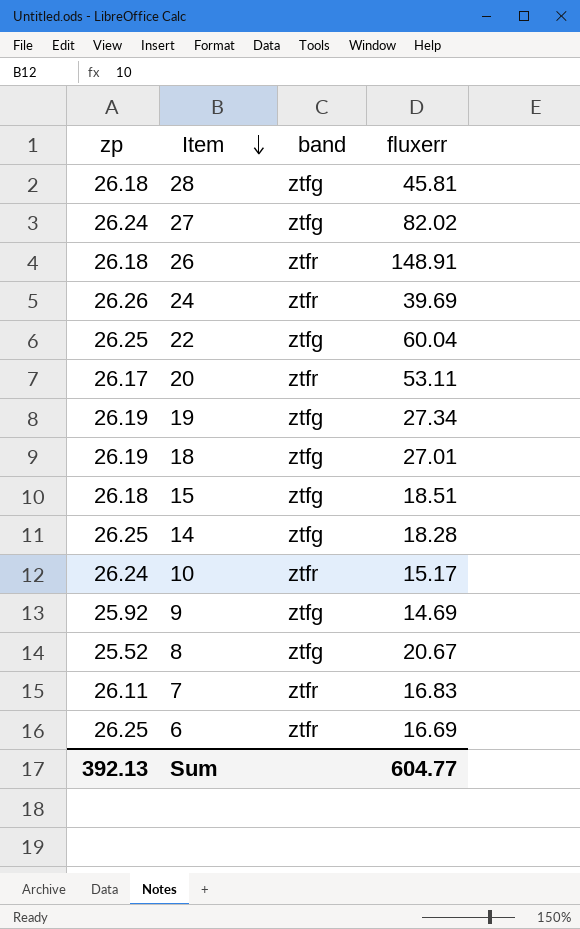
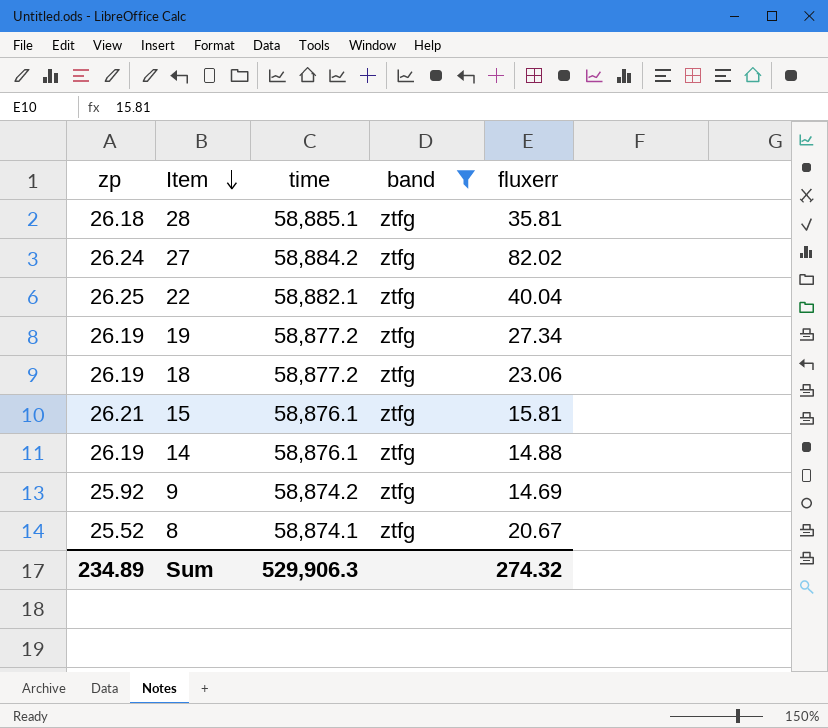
filter: none -> band = ztfg
column time | position: none -> 3
28 | fluxerr: 45.81 -> 35.81
22 | fluxerr: 60.04 -> 40.04
18 | fluxerr: 27.01 -> 23.06
15 | zp: 26.18 -> 26.21
15 | fluxerr: 18.51 -> 15.81
14 | zp: 26.25 -> 26.19
14 | fluxerr: 18.28 -> 14.88
Sum | zp: 392.13 -> 234.89
Sum | fluxerr: 604.77 -> 274.32

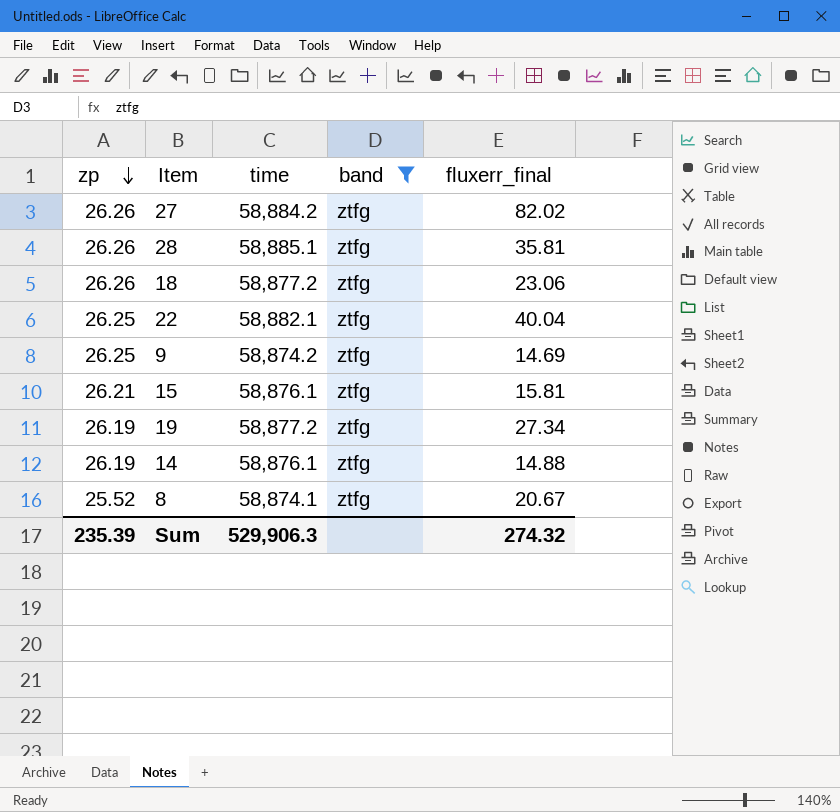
row order: Item descending -> zp descending
column name: fluxerr -> fluxerr_final
27 | zp: 26.24 -> 26.26
28 | zp: 26.18 -> 26.26
18 | zp: 26.19 -> 26.26
9 | zp: 25.92 -> 26.25
Sum | zp: 234.89 -> 235.39

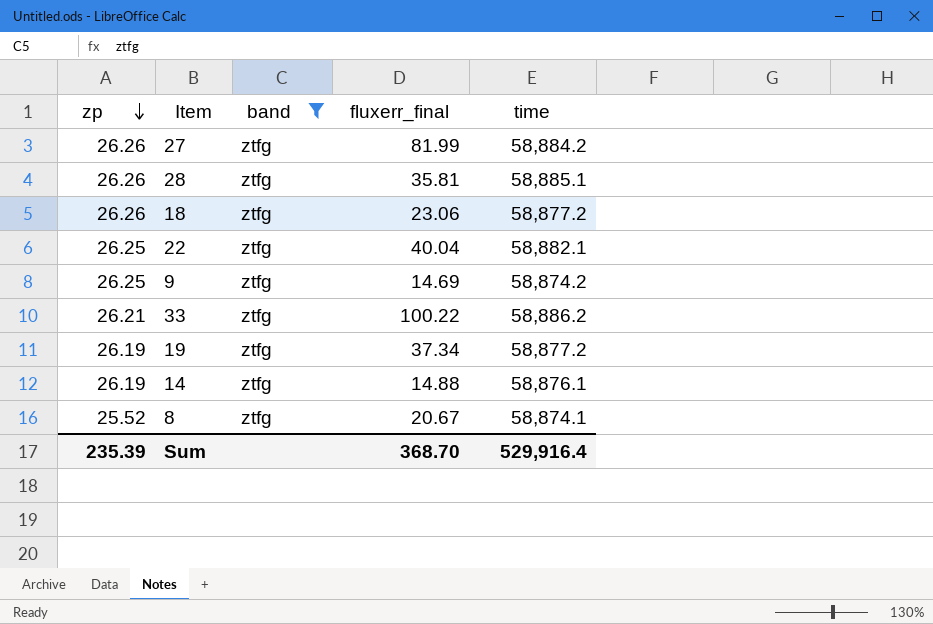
column time | position: 3 -> 5
row 15: 26.21 | 58,876.1 | ztfg | 15.81 -> none
27 | fluxerr_final: 82.02 -> 81.99
row 33: none -> 26.21 | ztfg | 100.22 | 58,886.2
19 | fluxerr_final: 27.34 -> 37.34
Sum | fluxerr_final: 274.32 -> 368.70
Sum | time: 529,906.3 -> 529,916.4

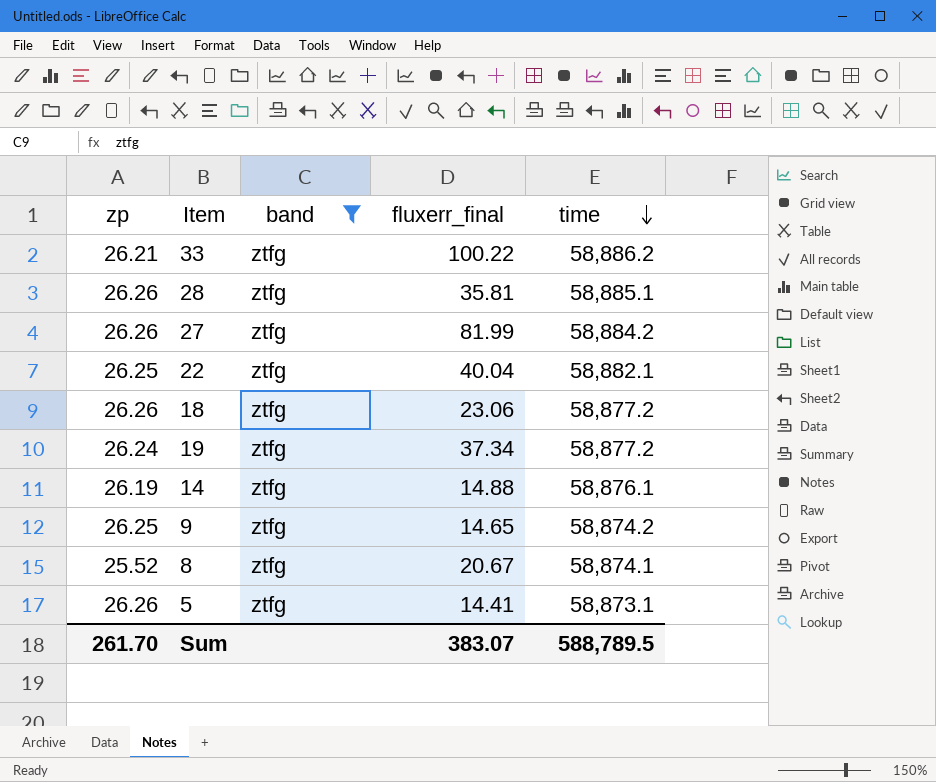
row order: zp descending -> time descending
19 | zp: 26.19 -> 26.24
9 | fluxerr_final: 14.69 -> 14.65
row 5: none -> 26.26 | ztfg | 14.41 | 58,873.1
Sum | zp: 235.39 -> 261.70
Sum | fluxerr_final: 368.70 -> 383.07
Sum | time: 529,916.4 -> 588,789.5

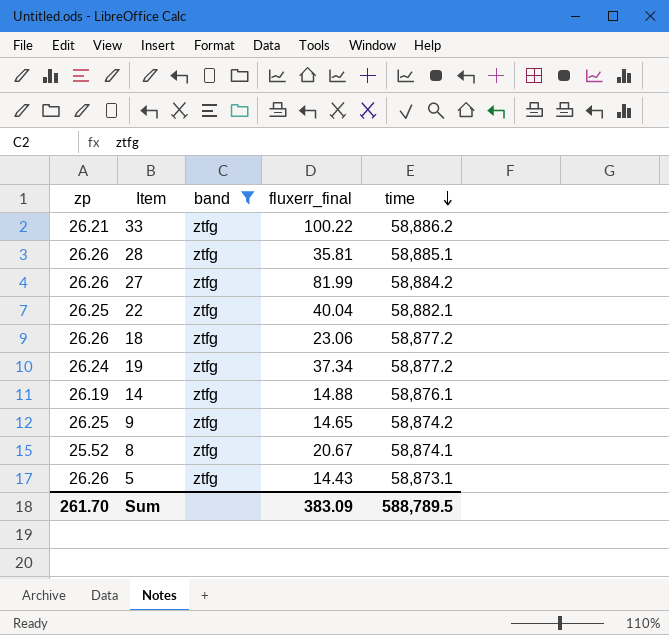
5 | fluxerr_final: 14.41 -> 14.43
Sum | fluxerr_final: 383.07 -> 383.09

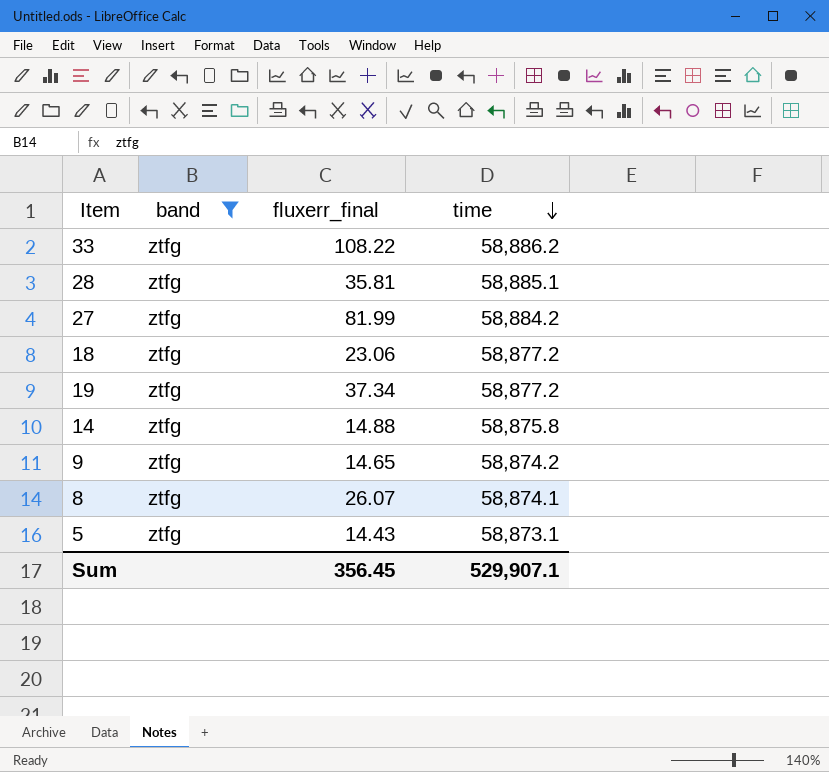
column zp | position: 1 -> none
row 22: 26.25 | ztfg | 40.04 | 58,882.1 -> none
33 | fluxerr_final: 100.22 -> 108.22
14 | time: 58,876.1 -> 58,875.8
8 | fluxerr_final: 20.67 -> 26.07
Sum | fluxerr_final: 383.09 -> 356.45
Sum | time: 588,789.5 -> 529,907.1

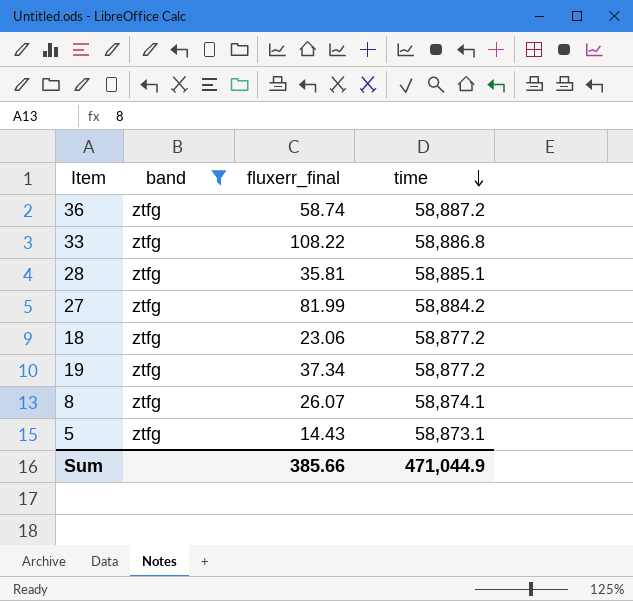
row 14: ztfg | 14.88 | 58,875.8 -> none
row 9: ztfg | 14.65 | 58,874.2 -> none
row 36: none -> ztfg | 58.74 | 58,887.2
33 | time: 58,886.2 -> 58,886.8
Sum | fluxerr_final: 356.45 -> 385.66
Sum | time: 529,907.1 -> 471,044.9

